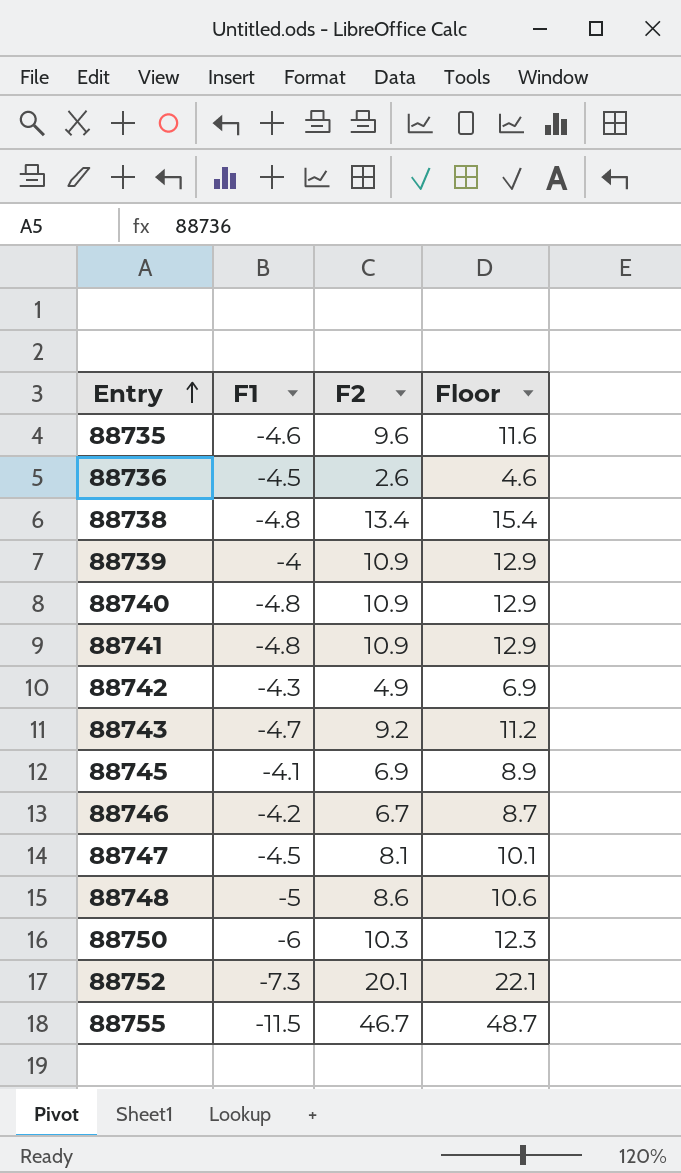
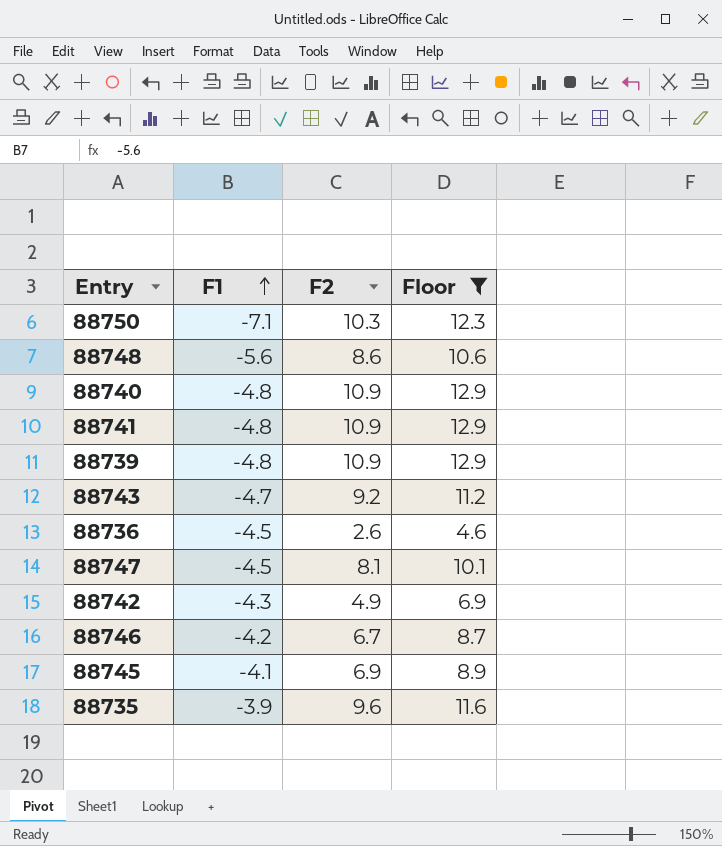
filter: none -> Floor <= 12.9
row order: Entry ascending -> F1 ascending
88750 | F1: -6 -> -7.1
88748 | F1: -5 -> -5.6
88739 | F1: -4 -> -4.8
88735 | F1: -4.6 -> -3.9

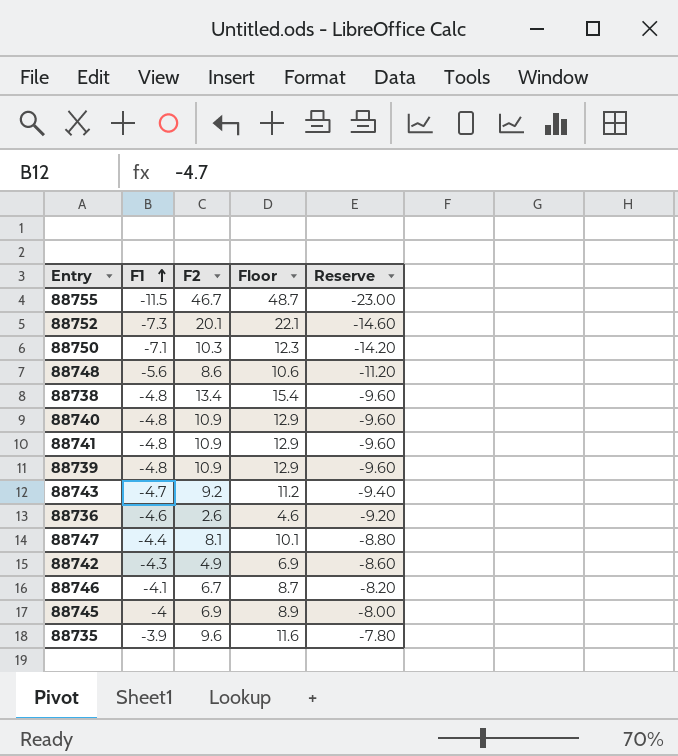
filter: Floor <= 12.9 -> none
column Reserve | formula: none -> [F1] * 2
88736 | F1: -4.5 -> -4.6
88747 | F1: -4.5 -> -4.4
88746 | F1: -4.2 -> -4.1
88745 | F1: -4.1 -> -4

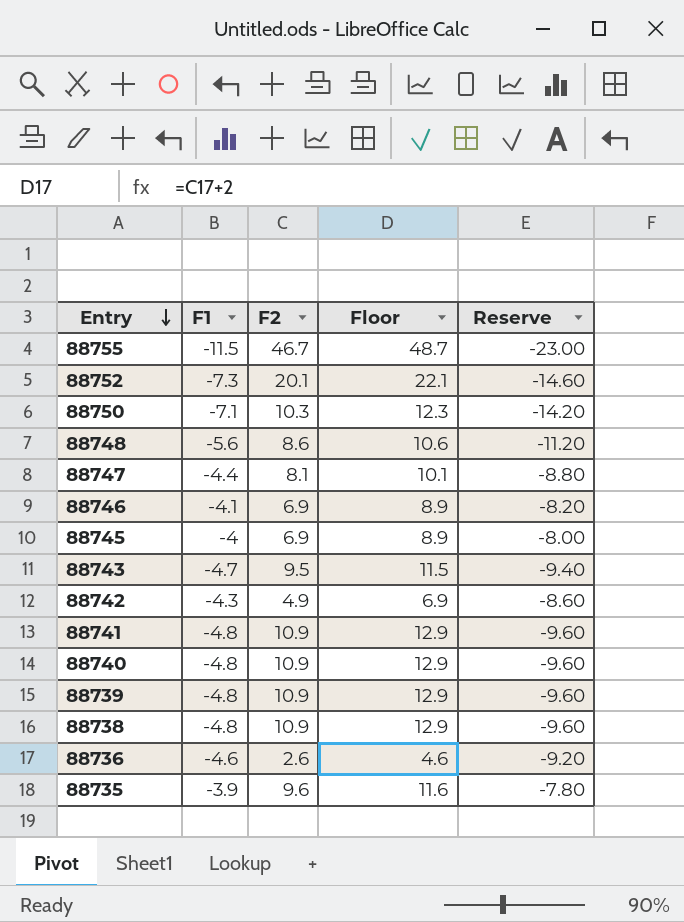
row order: F1 ascending -> Entry descending
88746 | F2: 6.7 -> 6.9
88746 | Floor: 8.7 -> 8.9
88743 | F2: 9.2 -> 9.5
88743 | Floor: 11.2 -> 11.5
88738 | F2: 13.4 -> 10.9
88738 | Floor: 15.4 -> 12.9

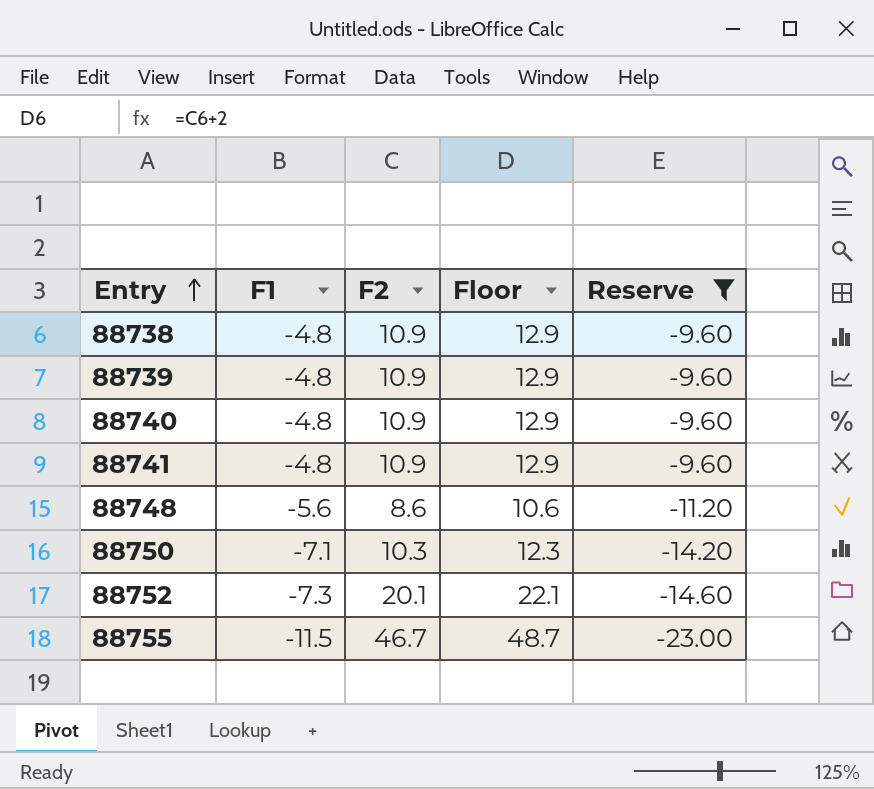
filter: none -> Reserve <= -9.60
row order: Entry descending -> Entry ascending

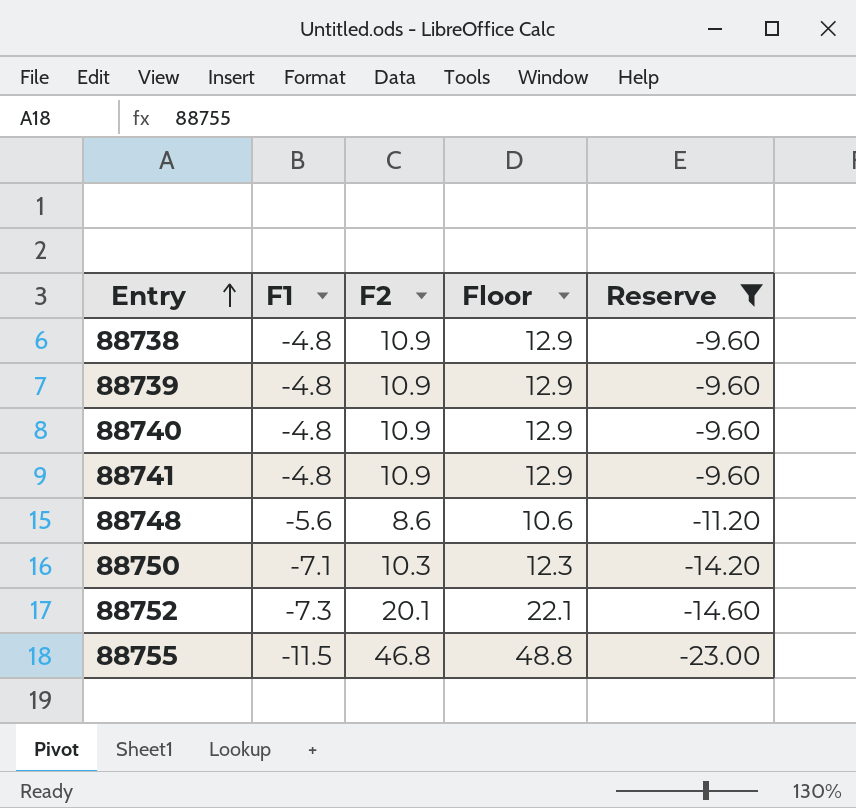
88755 | F2: 46.7 -> 46.8
88755 | Floor: 48.7 -> 48.8

